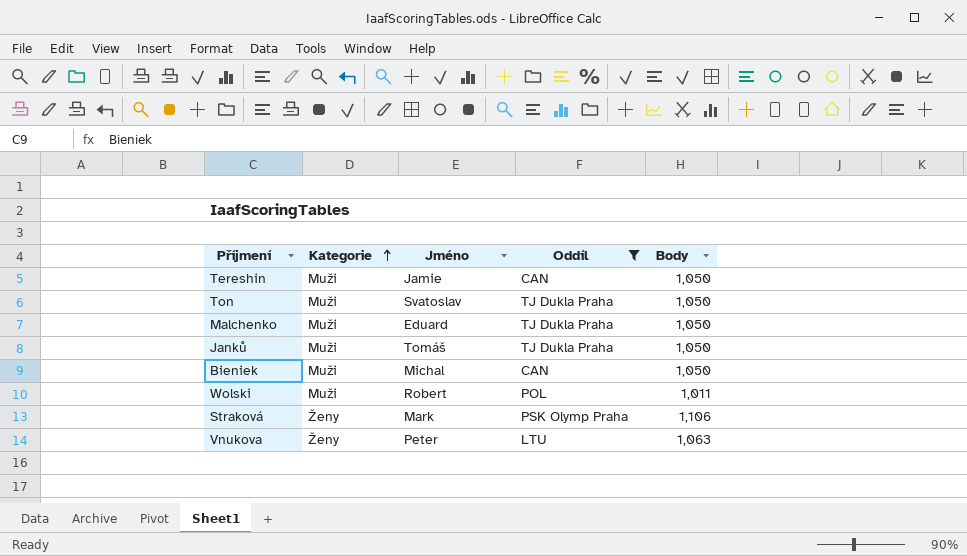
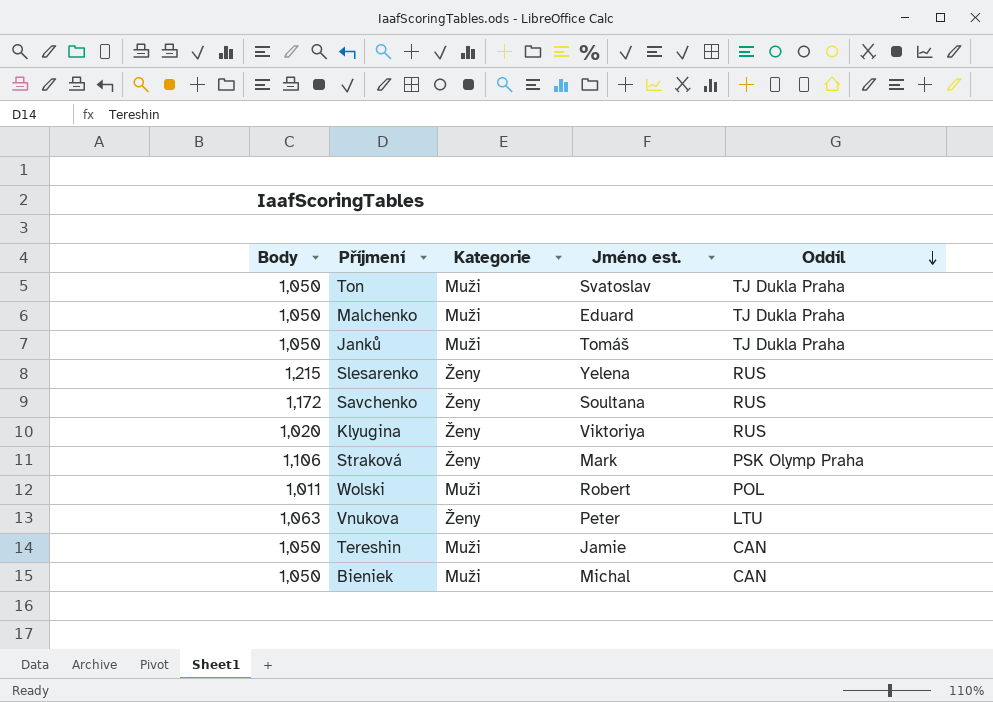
filter: Oddíl != RUS -> none
row order: Kategorie ascending -> Oddíl descending
column Body | position: 5 -> 1
column name: Jméno -> Jméno est.

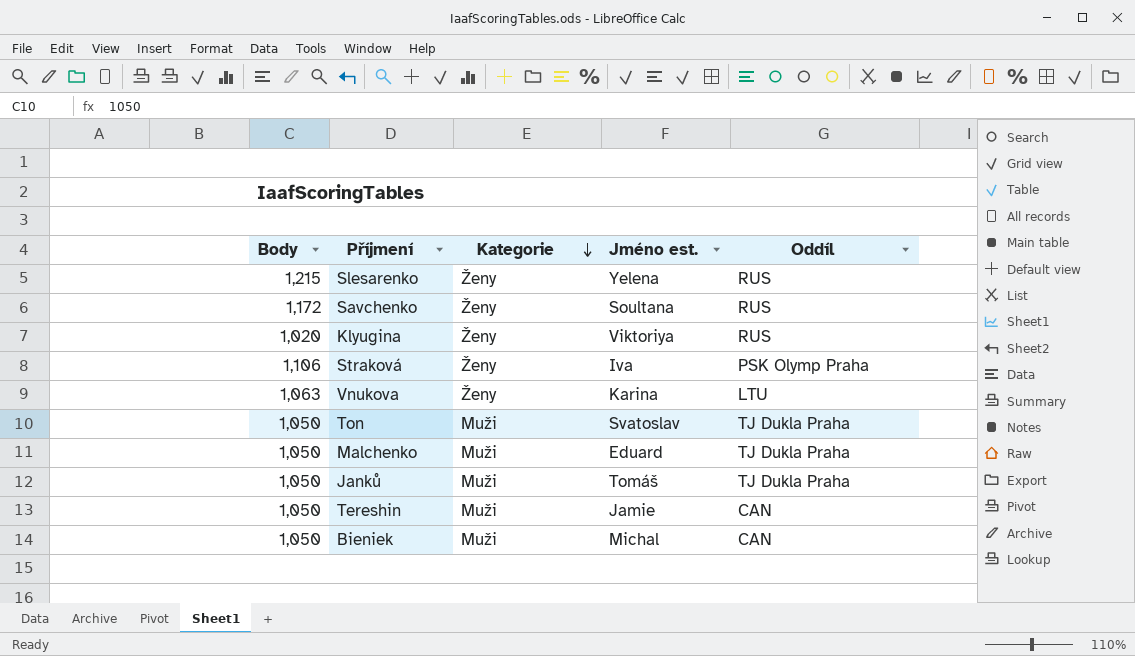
row order: Oddíl descending -> Kategorie descending
row Wolski: 1,011 | Muži | Robert | POL -> none
Straková | Jméno est.: Mark -> Iva
Vnukova | Jméno est.: Peter -> Karina

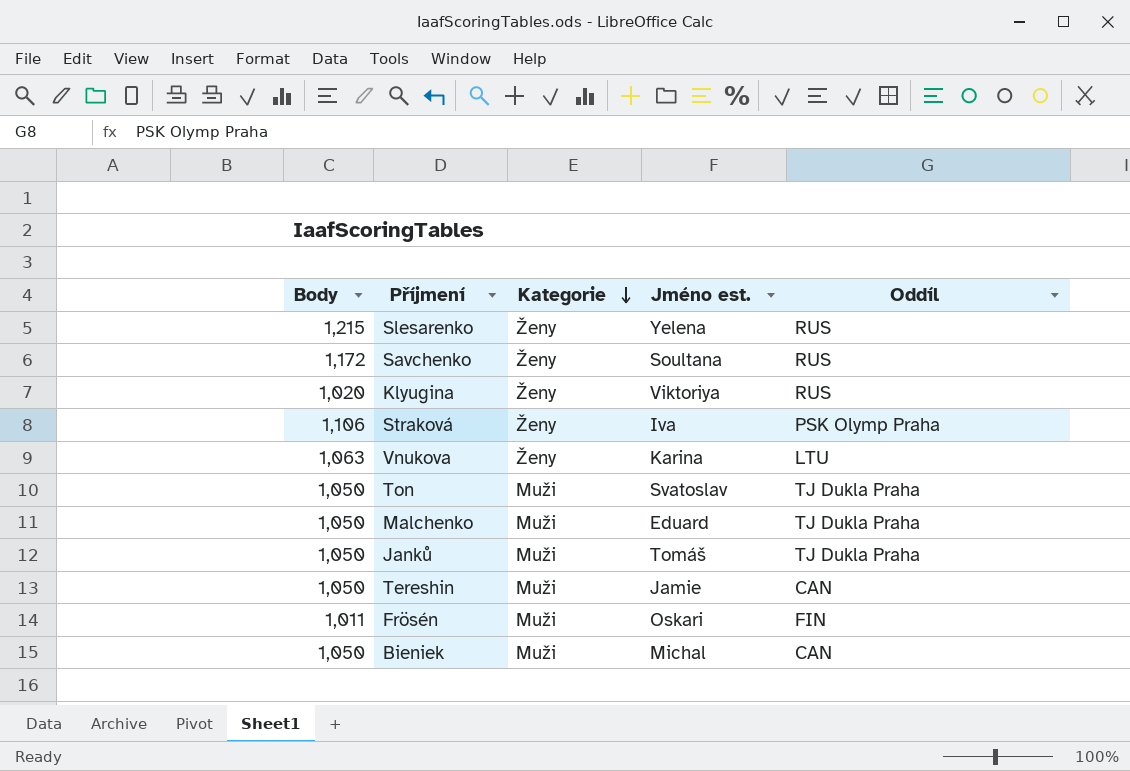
row Frösén: none -> 1,011 | Muži | Oskari | FIN

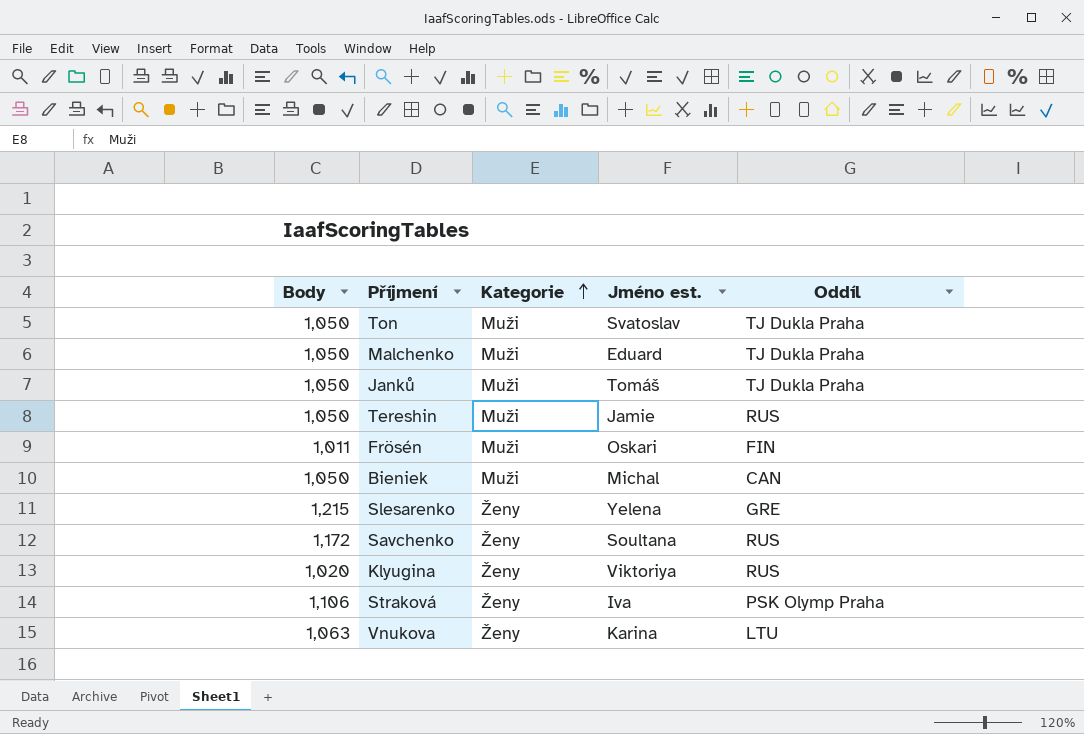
row order: Kategorie descending -> Kategorie ascending
Tereshin | Oddíl: CAN -> RUS
Slesarenko | Oddíl: RUS -> GRE

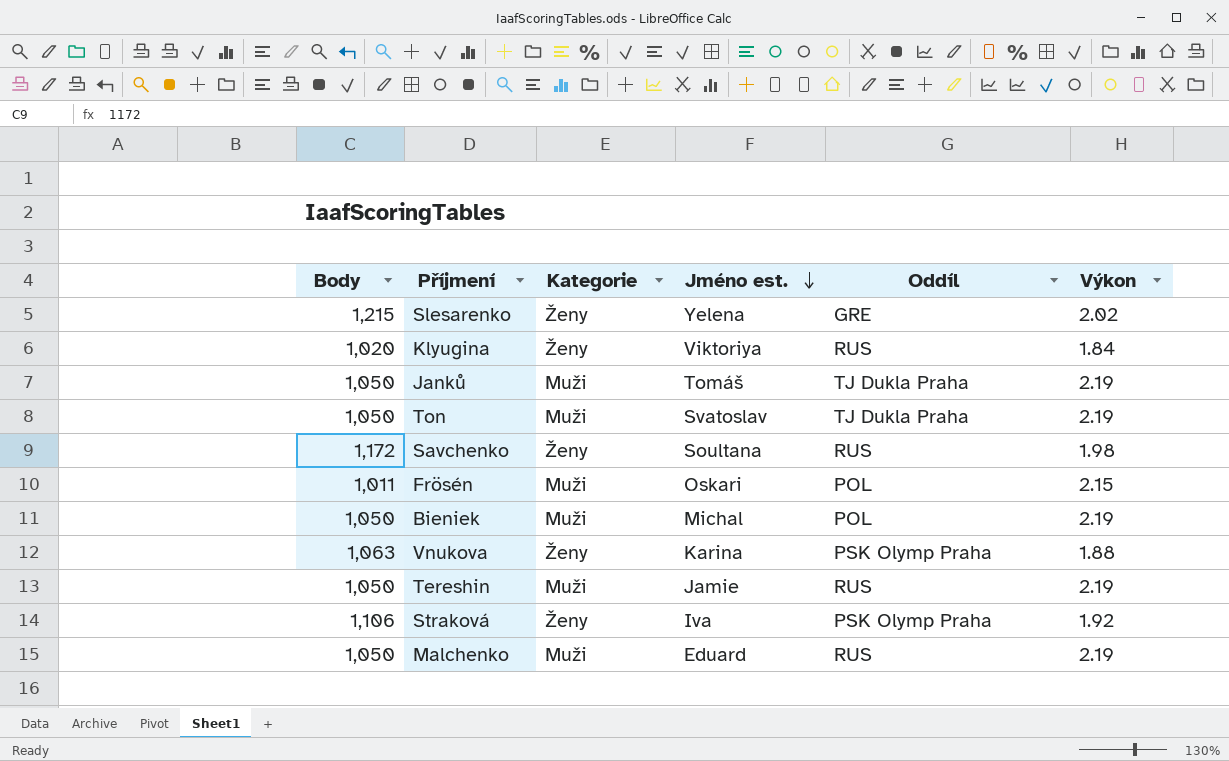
row order: Kategorie ascending -> Jméno est. descending
column Výkon | position: none -> 6
Frösén | Oddíl: FIN -> POL
Bieniek | Oddíl: CAN -> POL
Vnukova | Oddíl: LTU -> PSK Olymp Praha
Malchenko | Oddíl: TJ Dukla Praha -> RUS

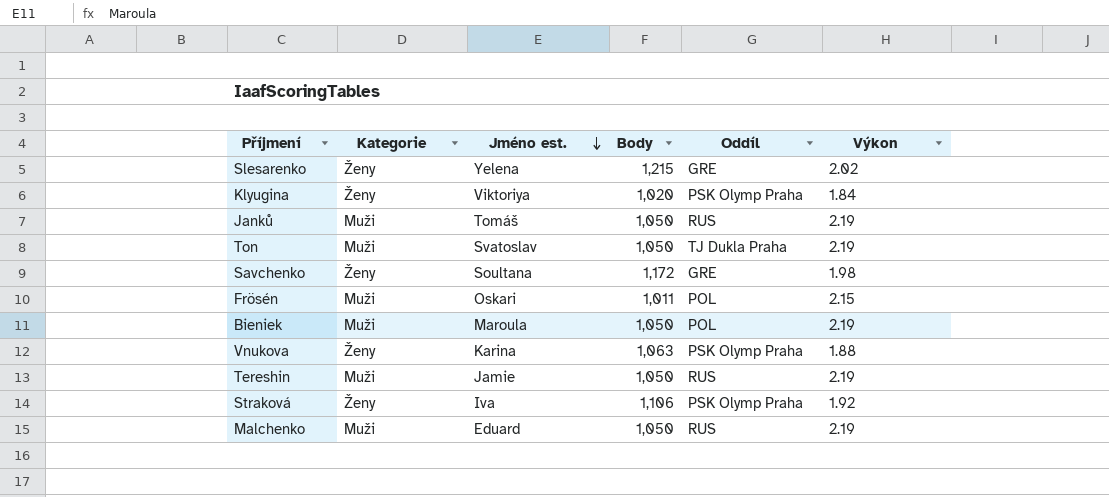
column Body | position: 1 -> 4
Klyugina | Oddíl: RUS -> PSK Olymp Praha
Janků | Oddíl: TJ Dukla Praha -> RUS
Savchenko | Oddíl: RUS -> GRE
Bieniek | Jméno est.: Michal -> Maroula

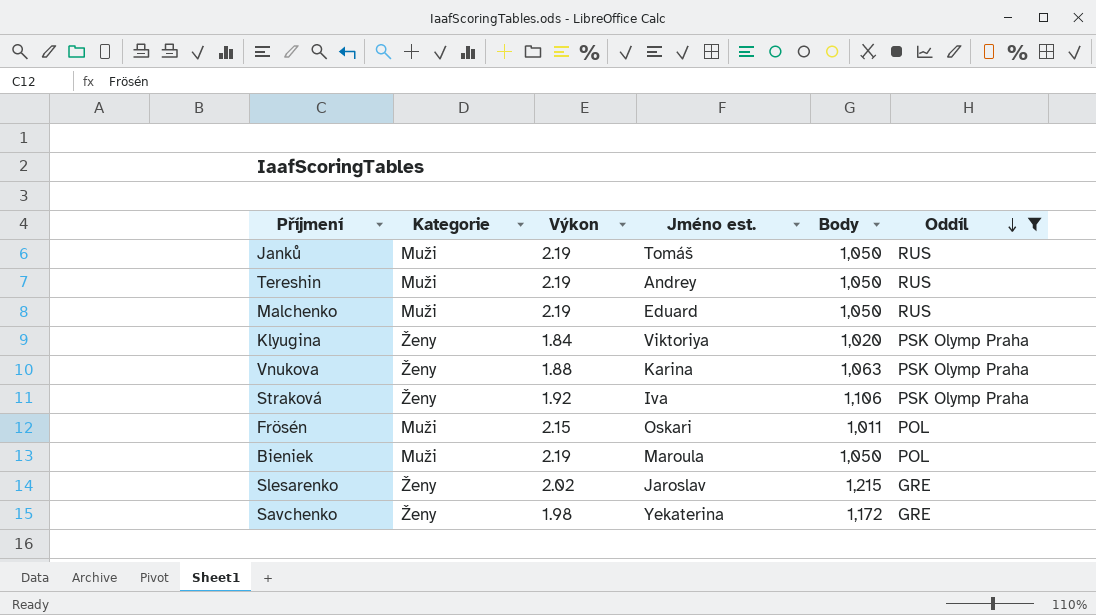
filter: none -> Oddíl != TJ Dukla Praha
row order: Jméno est. descending -> Oddíl descending
column Výkon | position: 6 -> 3
Tereshin | Jméno est.: Jamie -> Andrey
Slesarenko | Jméno est.: Yelena -> Jaroslav
Savchenko | Jméno est.: Soultana -> Yekaterina

